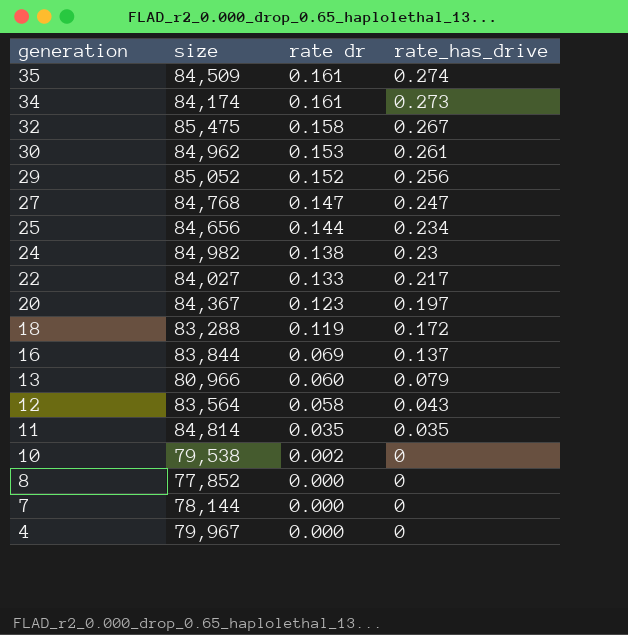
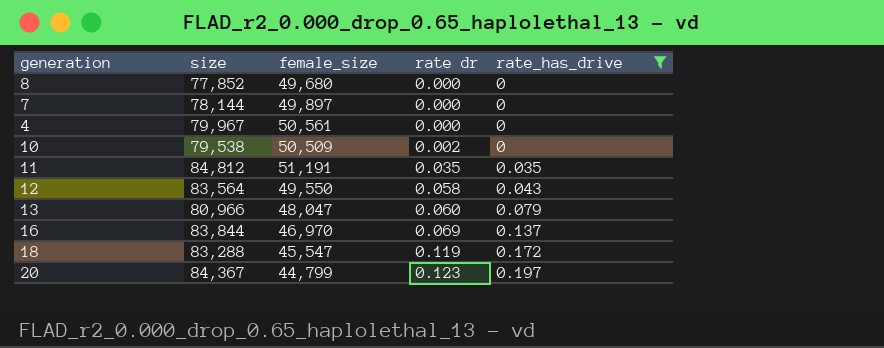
filter: none -> rate_has_drive <= 0.197
row order: generation descending -> rate dr ascending
column female_size | position: none -> 3
11 | size: 84,814 -> 84,812

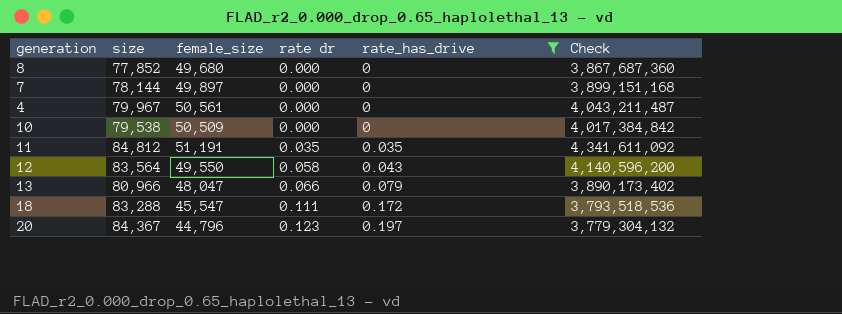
column Check | formula: none -> [size] * [female_size]
row 16: 83,844 | 46,970 | 0.069 | 0.137 -> none
10 | rate dr: 0.002 -> 0.000
13 | rate dr: 0.060 -> 0.066
18 | rate dr: 0.119 -> 0.111
20 | female_size: 44,799 -> 44,796

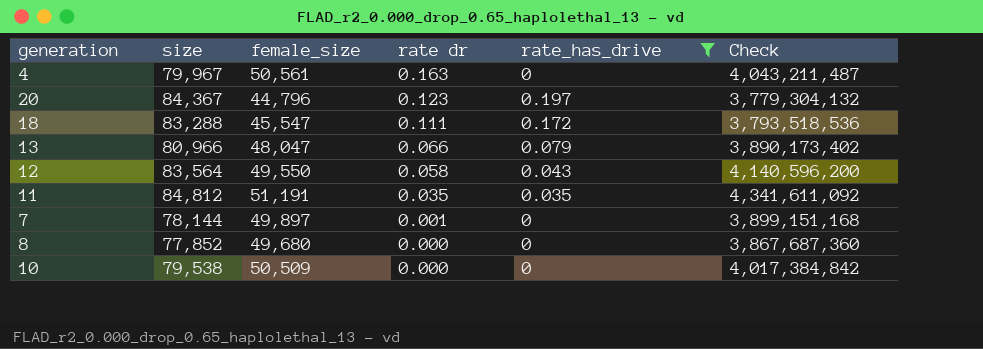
row order: rate dr ascending -> rate dr descending
4 | rate dr: 0.000 -> 0.163
7 | rate dr: 0.000 -> 0.001

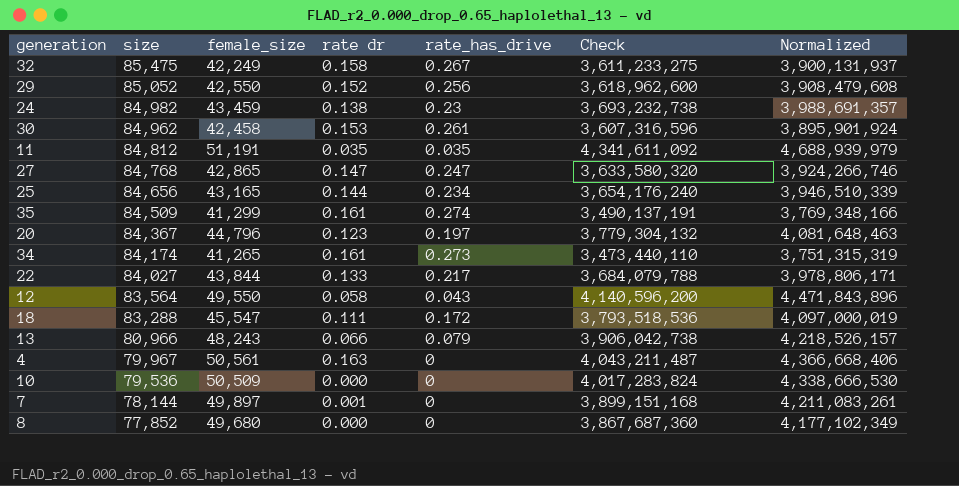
filter: rate_has_drive <= 0.197 -> none
row order: rate dr descending -> size descending
column Normalized | formula: none -> [Check] * 1.08
13 | female_size: 48,047 -> 48,243
13 | Check: 3,890,173,402 -> 3,906,042,738
10 | size: 79,538 -> 79,536
10 | Check: 4,017,384,842 -> 4,017,283,824

